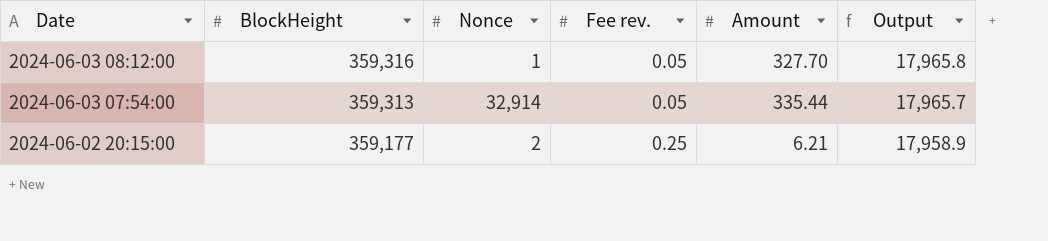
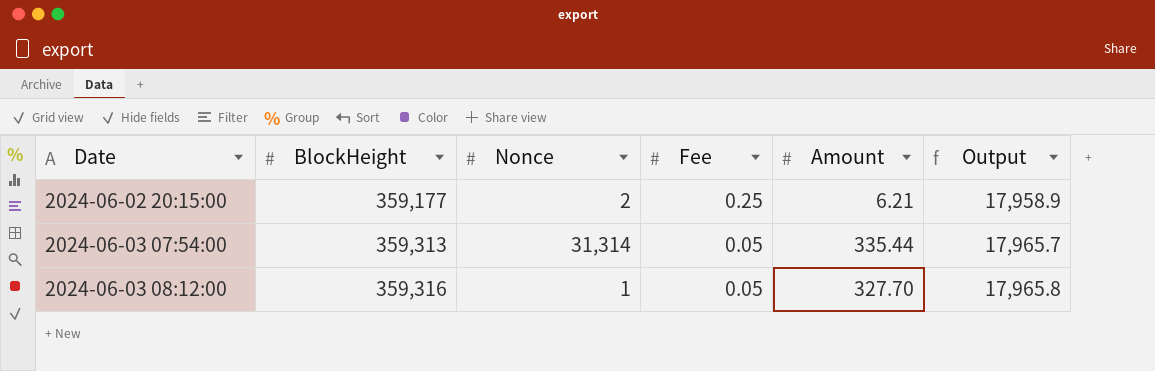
row order: Date descending -> Date ascending
column name: Fee rev. -> Fee
2024-06-03 07:54:00 | Nonce: 32,914 -> 31,314

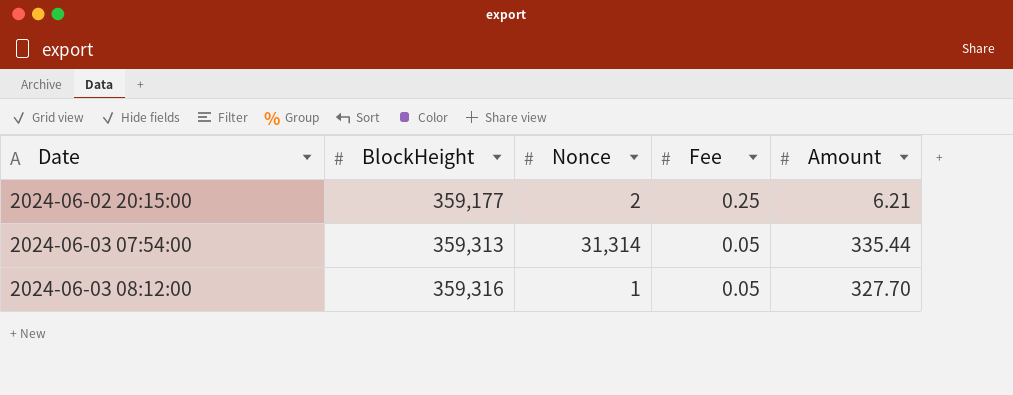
column Output | formula: [BlockHeight] * 0.05 -> none

